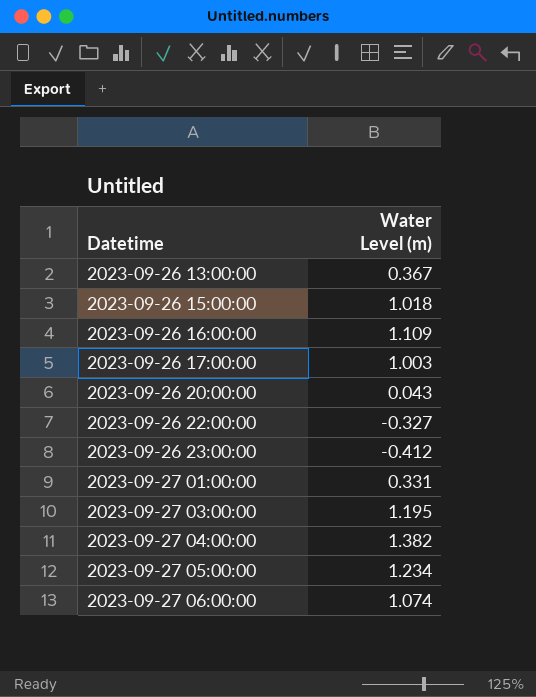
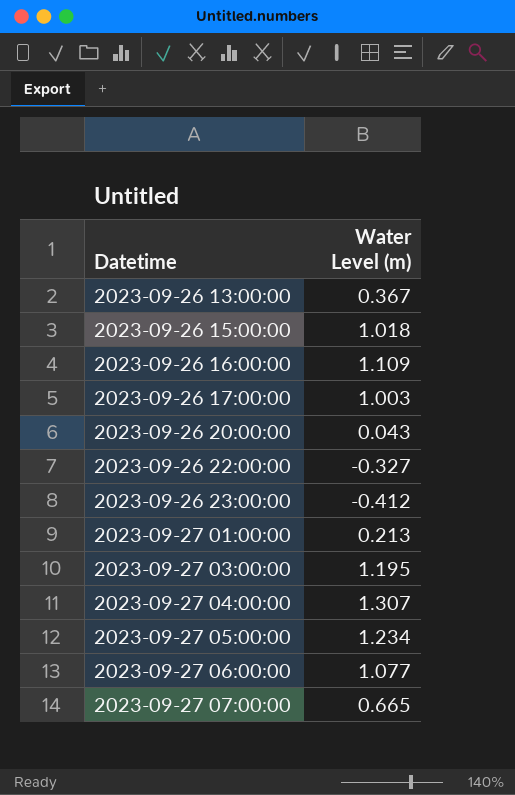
2023-09-27 01:00:00 | Water Level (m): 0.331 -> 0.213
2023-09-27 04:00:00 | Water Level (m): 1.382 -> 1.307
2023-09-27 06:00:00 | Water Level (m): 1.074 -> 1.077
row 2023-09-27 07:00:00: none -> 0.665

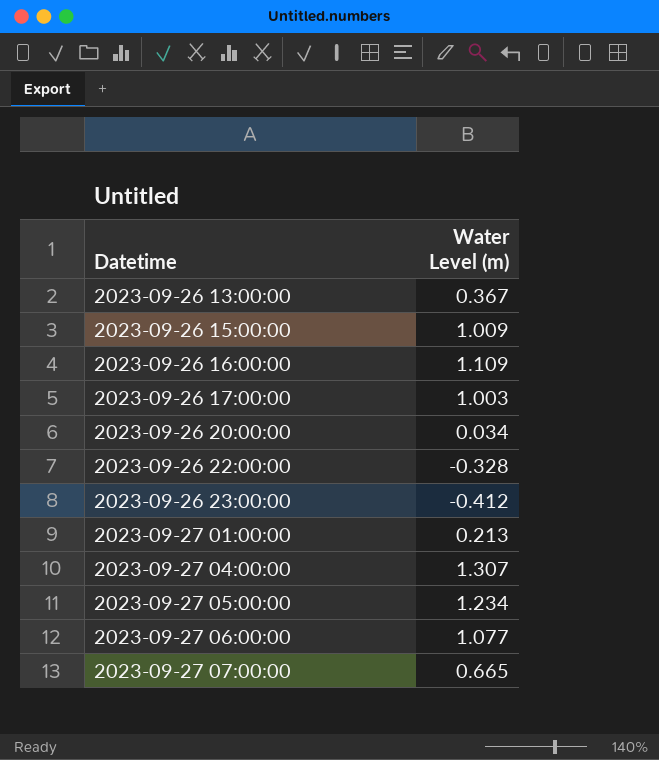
row 2023-09-27 03:00:00: 1.195 -> none
2023-09-26 15:00:00 | Water Level (m): 1.018 -> 1.009
2023-09-26 20:00:00 | Water Level (m): 0.043 -> 0.034
2023-09-26 22:00:00 | Water Level (m): -0.327 -> -0.328

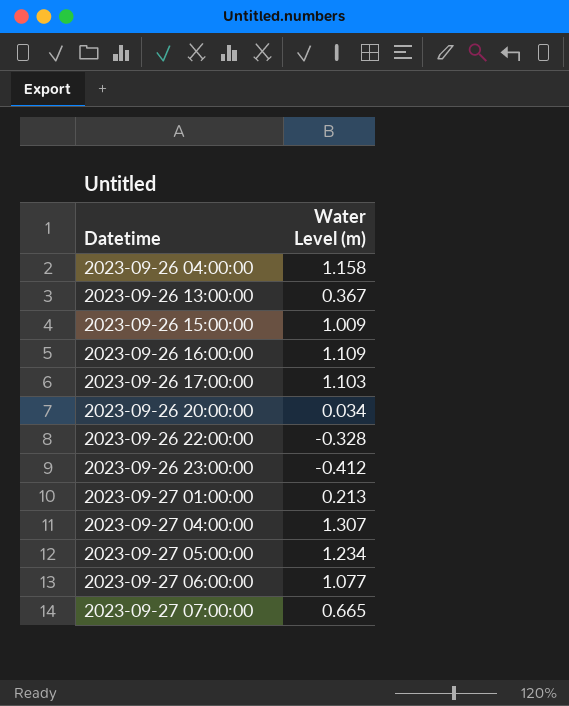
row 2023-09-26 04:00:00: none -> 1.158
2023-09-26 17:00:00 | Water Level (m): 1.003 -> 1.103

